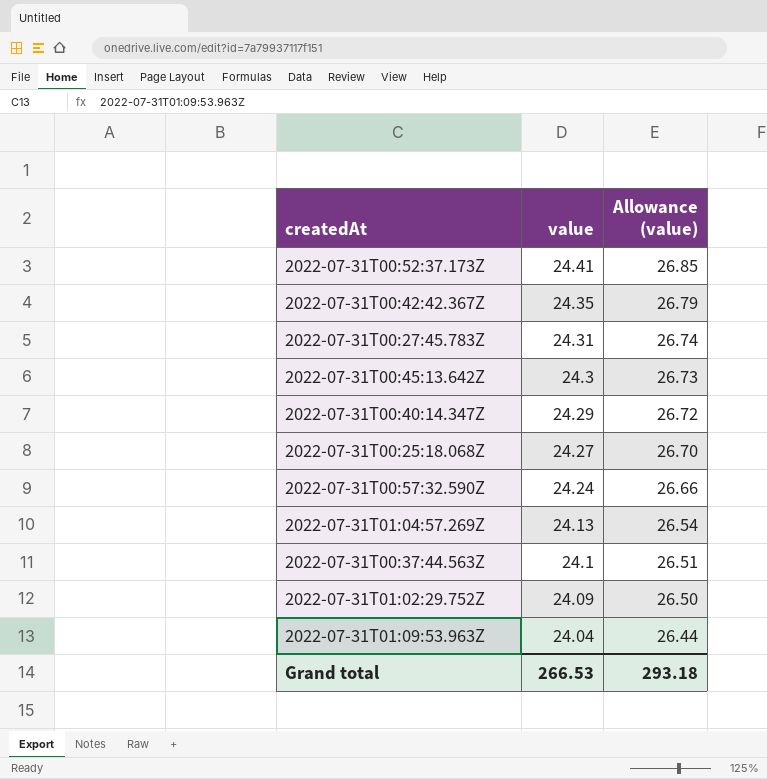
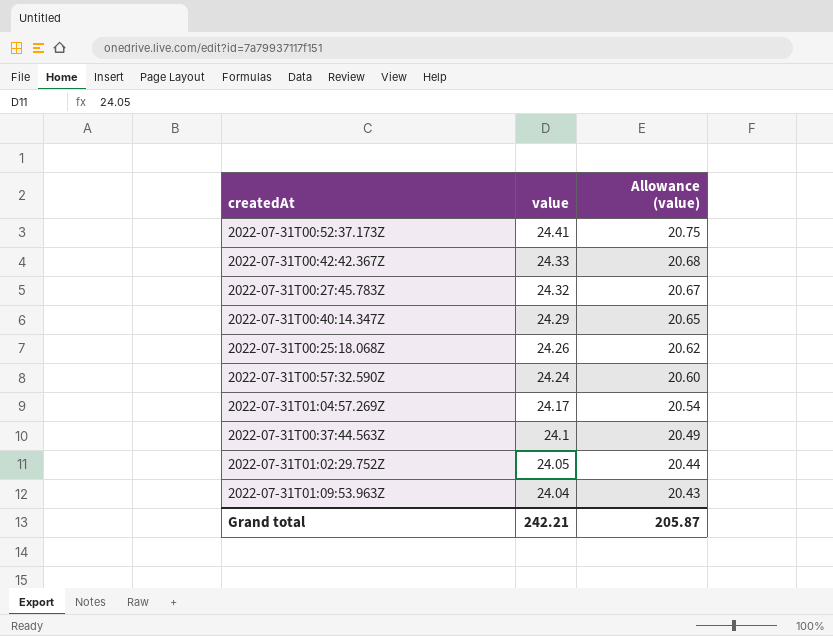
column Allowance (value) | formula: [value] * 1.1 -> [value] * 0.85
row 2022-07-31T00:45:13.642Z: 24.3 | 26.73 -> none
2022-07-31T00:42:42.367Z | value: 24.35 -> 24.33
2022-07-31T00:27:45.783Z | value: 24.31 -> 24.32
2022-07-31T00:25:18.068Z | value: 24.27 -> 24.26
2022-07-31T01:04:57.269Z | value: 24.13 -> 24.17
2022-07-31T01:02:29.752Z | value: 24.09 -> 24.05
Grand total | value: 266.53 -> 242.21
Grand total | Allowance (value): 293.18 -> 205.87

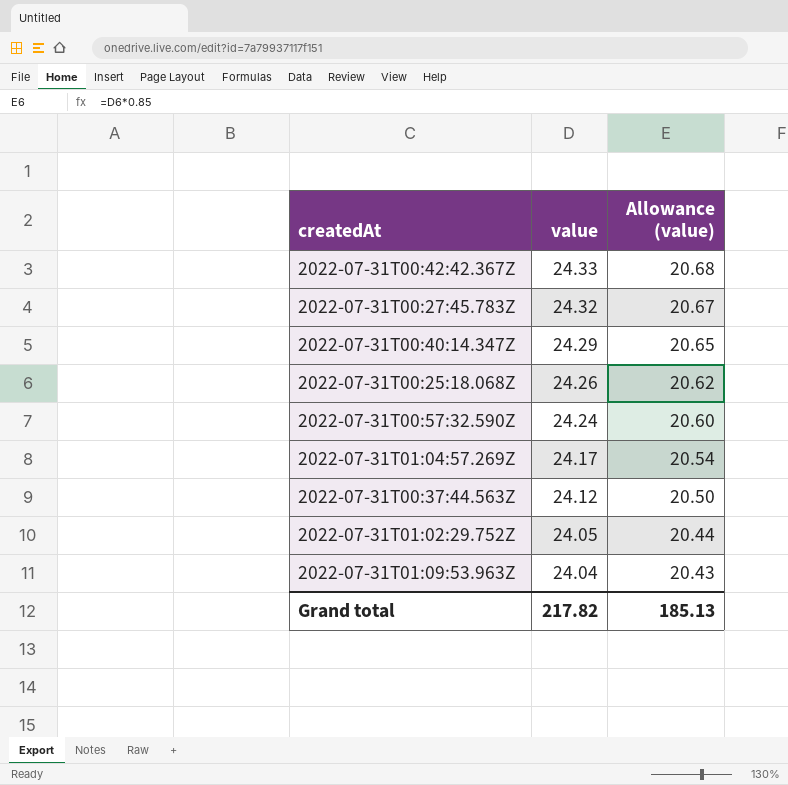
row 2022-07-31T00:52:37.173Z: 24.41 | 20.75 -> none
2022-07-31T00:37:44.563Z | value: 24.1 -> 24.12
2022-07-31T00:37:44.563Z | Allowance (value): 20.49 -> 20.50
Grand total | value: 242.21 -> 217.82
Grand total | Allowance (value): 205.87 -> 185.13

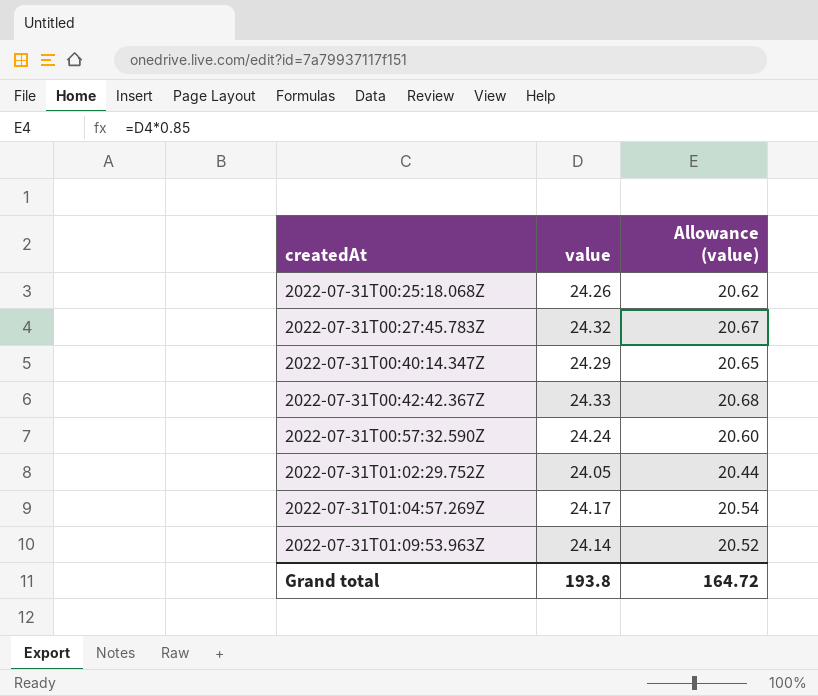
row order: value descending -> createdAt ascending
row 2022-07-31T00:37:44.563Z: 24.12 | 20.50 -> none
2022-07-31T01:09:53.963Z | value: 24.04 -> 24.14
2022-07-31T01:09:53.963Z | Allowance (value): 20.43 -> 20.52
Grand total | value: 217.82 -> 193.8
Grand total | Allowance (value): 185.13 -> 164.72

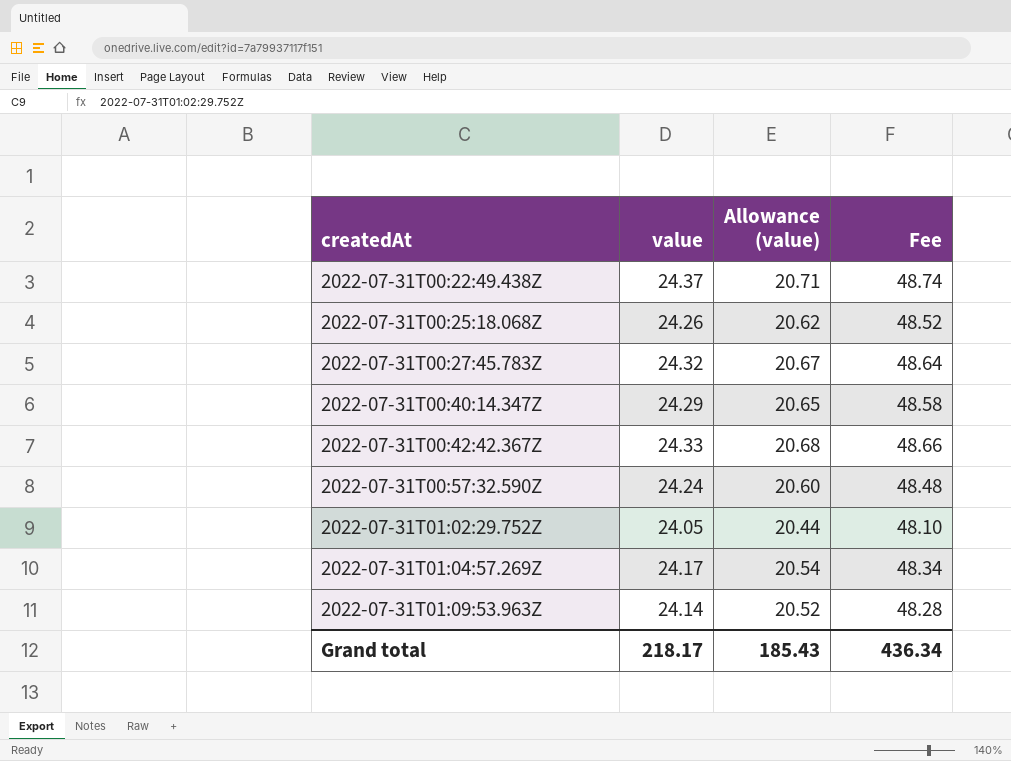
column Fee | formula: none -> [value] * 2
row 2022-07-31T00:22:49.438Z: none -> 24.37 | 20.71 | 48.74
Grand total | value: 193.8 -> 218.17
Grand total | Allowance (value): 164.72 -> 185.43

